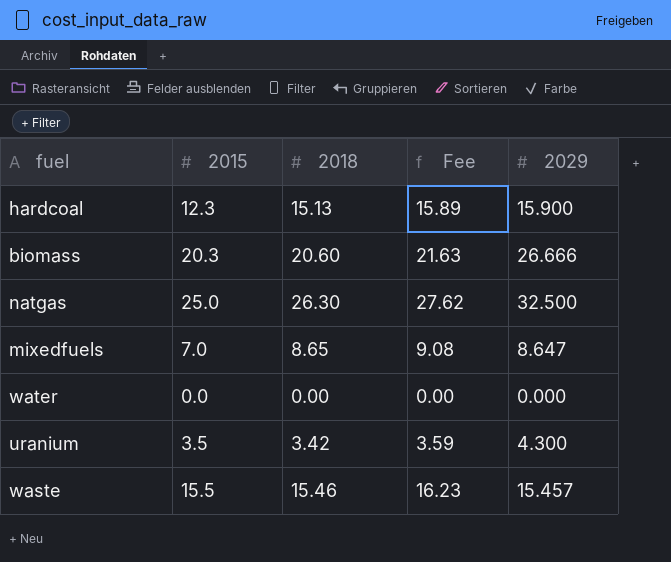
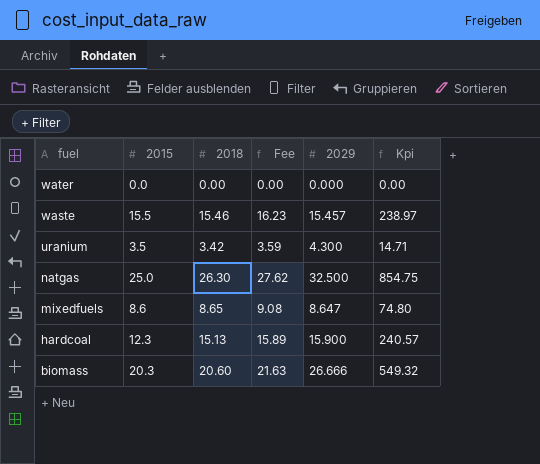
row order: none -> fuel descending
column Kpi | formula: none -> [2018] * [2029]
mixedfuels | 2015: 7.0 -> 8.6

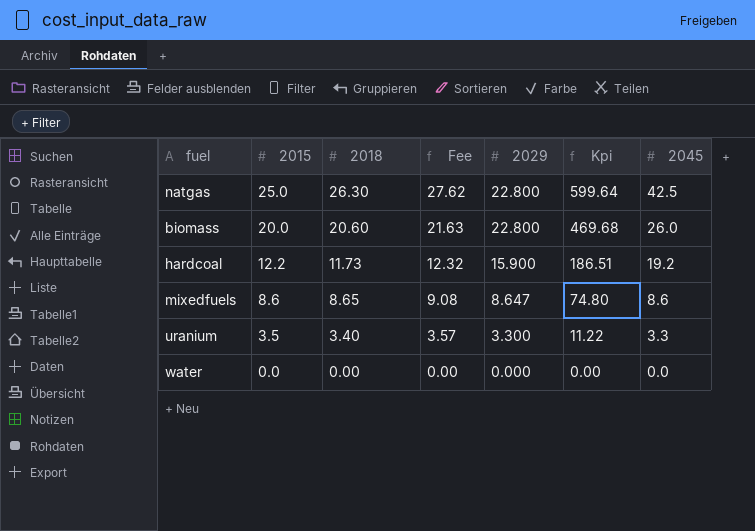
row order: fuel descending -> 2015 descending
column 2045 | position: none -> 7
row waste: 15.5 | 15.46 | 16.23 | 15.457 | 238.97 -> none
natgas | 2029: 32.500 -> 22.800
natgas | Kpi: 854.75 -> 599.64
biomass | 2015: 20.3 -> 20.0
biomass | 2029: 26.666 -> 22.800
biomass | Kpi: 549.32 -> 469.68
hardcoal | 2015: 12.3 -> 12.2
hardcoal | 2018: 15.13 -> 11.73
hardcoal | Fee: 15.89 -> 12.32
hardcoal | Kpi: 240.57 -> 186.51
uranium | 2018: 3.42 -> 3.40
uranium | Fee: 3.59 -> 3.57
uranium | 2029: 4.300 -> 3.300
uranium | Kpi: 14.71 -> 11.22

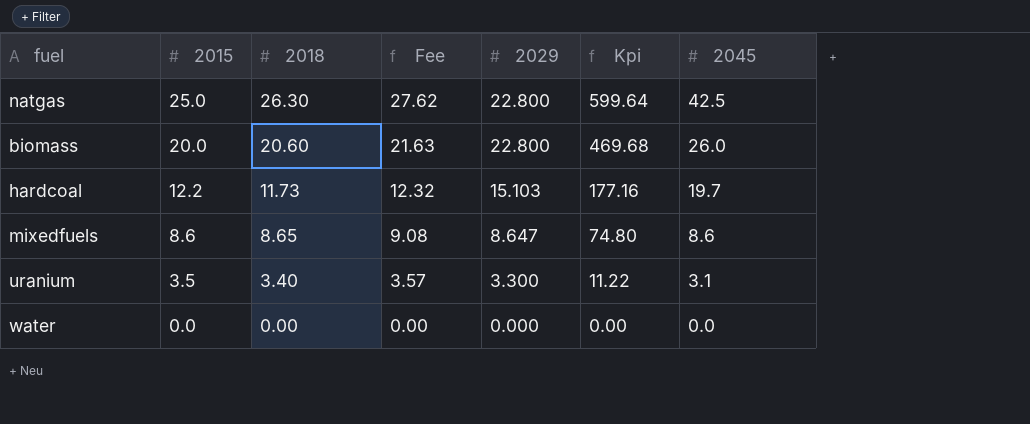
hardcoal | 2029: 15.900 -> 15.103
hardcoal | Kpi: 186.51 -> 177.16
hardcoal | 2045: 19.2 -> 19.7
uranium | 2045: 3.3 -> 3.1

